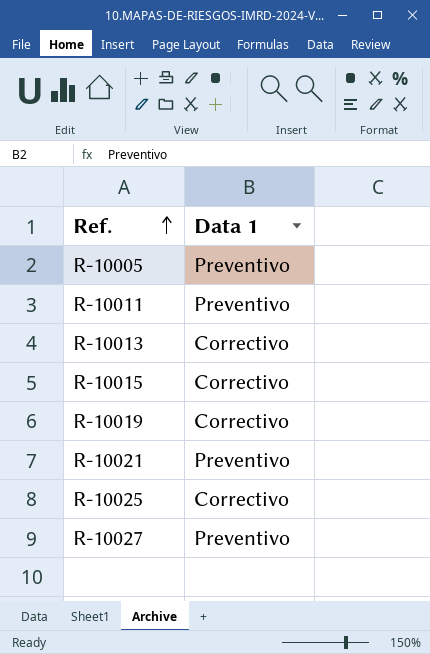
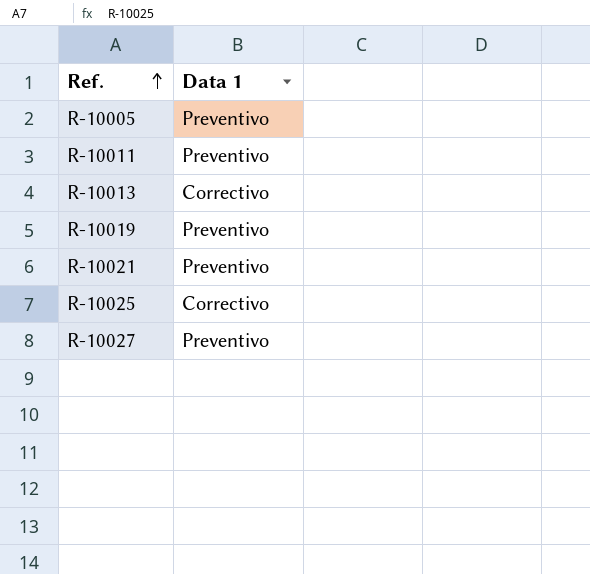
row R-10015: Correctivo -> none
R-10019 | Data 1: Correctivo -> Preventivo

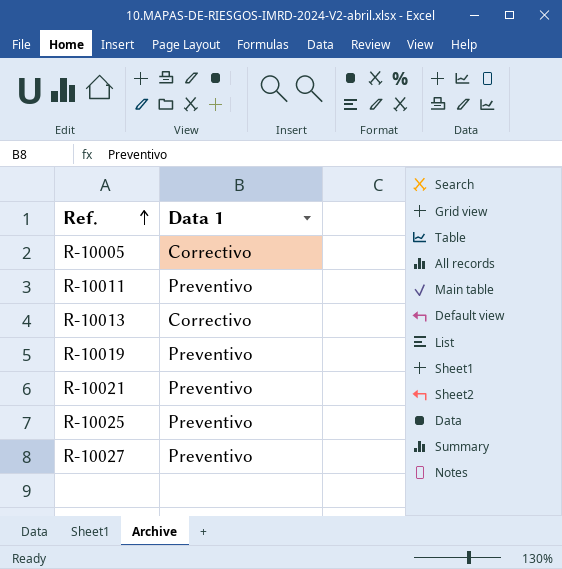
R-10005 | Data 1: Preventivo -> Correctivo
R-10025 | Data 1: Correctivo -> Preventivo

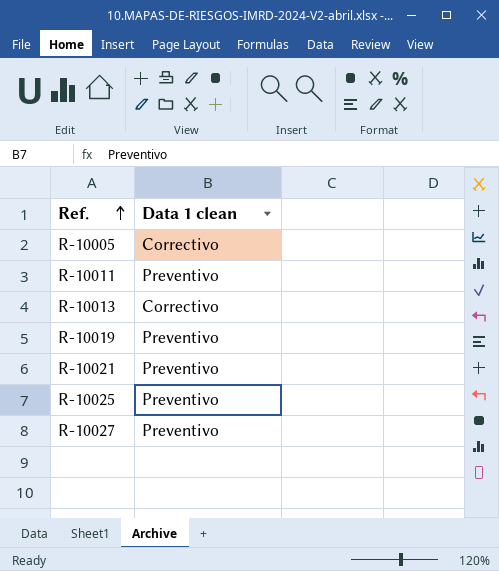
column name: Data 1 -> Data 1 clean

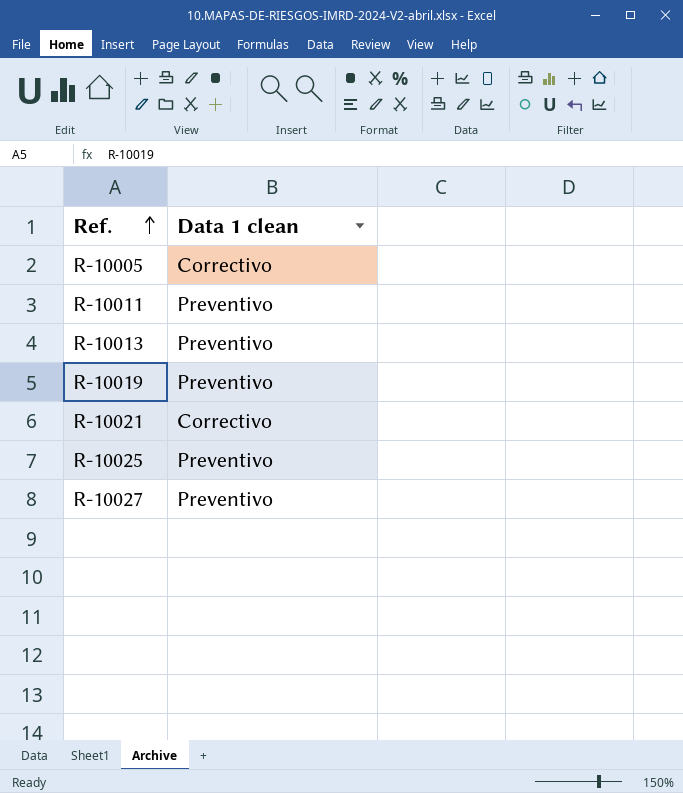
R-10013 | Data 1 clean: Correctivo -> Preventivo
R-10021 | Data 1 clean: Preventivo -> Correctivo

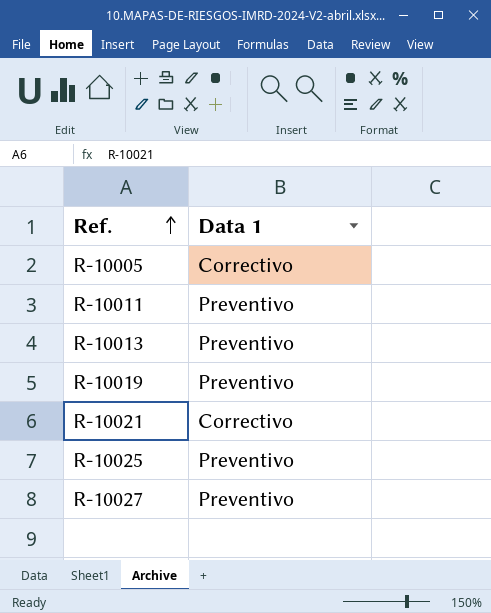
column name: Data 1 clean -> Data 1

